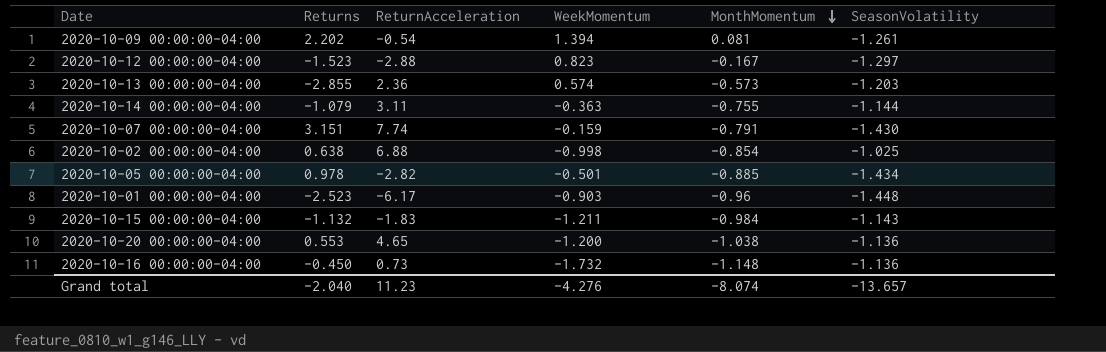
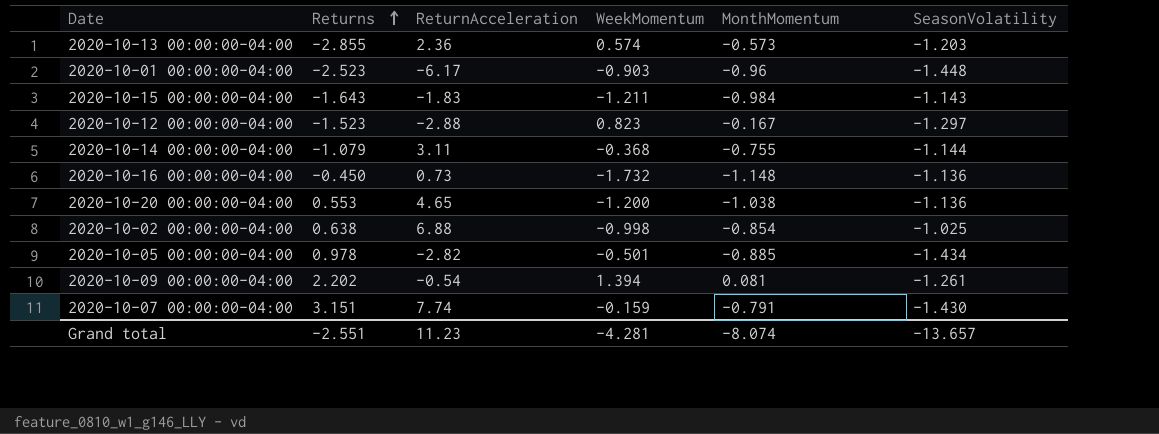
row order: MonthMomentum descending -> Returns ascending
2020-10-15 00:00:00-04:00 | Returns: -1.132 -> -1.643
2020-10-14 00:00:00-04:00 | WeekMomentum: -0.363 -> -0.368
Grand total | Returns: -2.040 -> -2.551
Grand total | WeekMomentum: -4.276 -> -4.281

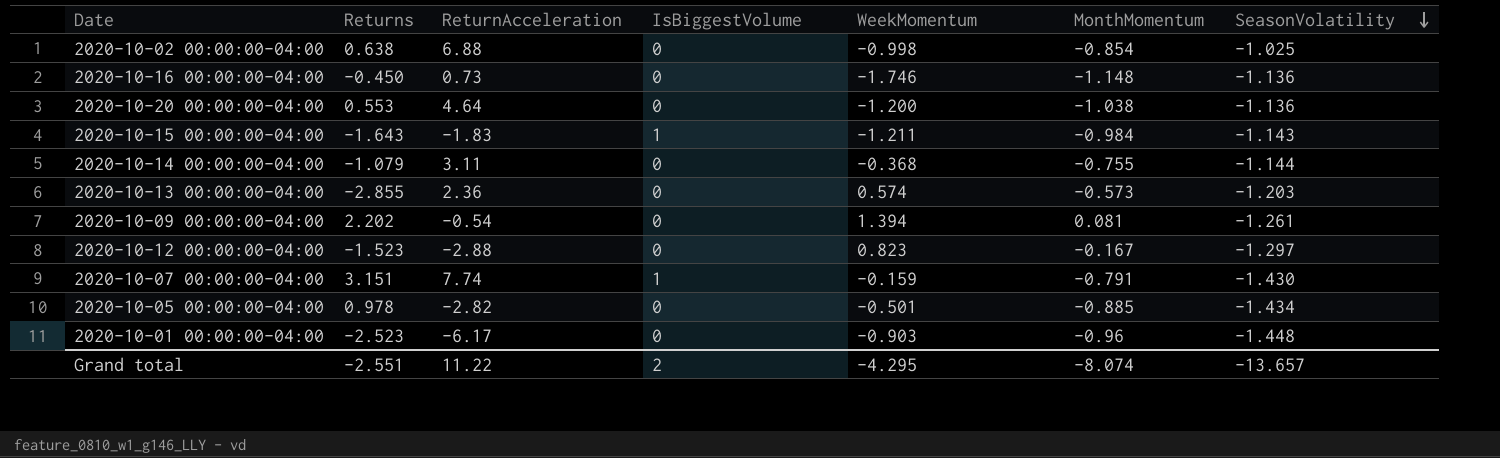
row order: Returns ascending -> SeasonVolatility descending
column IsBiggestVolume | position: none -> 4
2020-10-16 00:00:00-04:00 | WeekMomentum: -1.732 -> -1.746
2020-10-20 00:00:00-04:00 | ReturnAcceleration: 4.65 -> 4.64
Grand total | ReturnAcceleration: 11.23 -> 11.22
Grand total | WeekMomentum: -4.281 -> -4.295

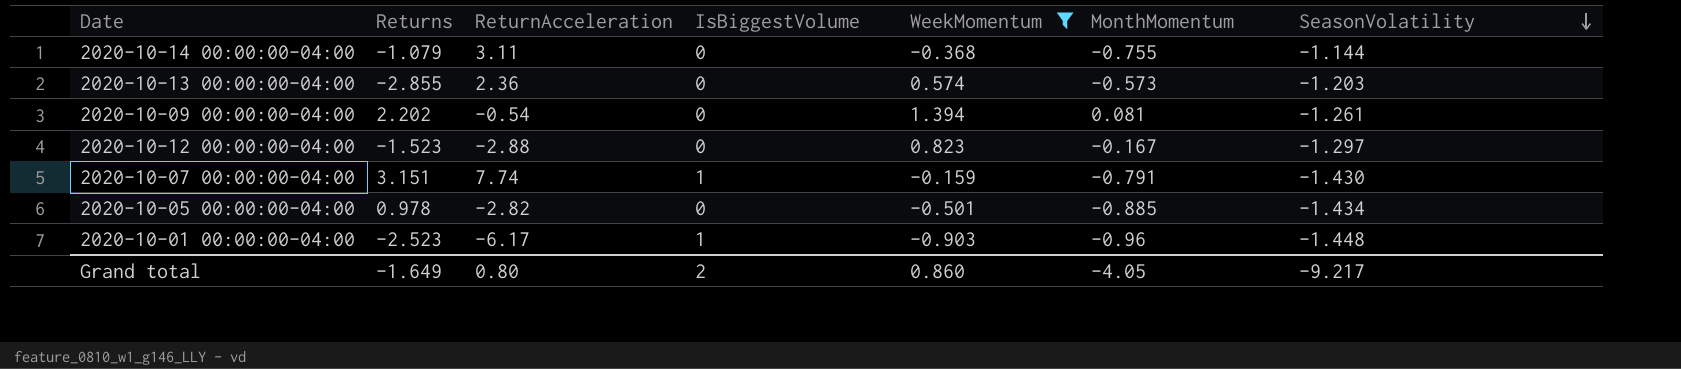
filter: none -> WeekMomentum >= -0.903
2020-10-01 00:00:00-04:00 | IsBiggestVolume: 0 -> 1
Grand total | Returns: -2.551 -> -1.649
Grand total | ReturnAcceleration: 11.22 -> 0.80
Grand total | WeekMomentum: -4.295 -> 0.860
Grand total | MonthMomentum: -8.074 -> -4.05
Grand total | SeasonVolatility: -13.657 -> -9.217

